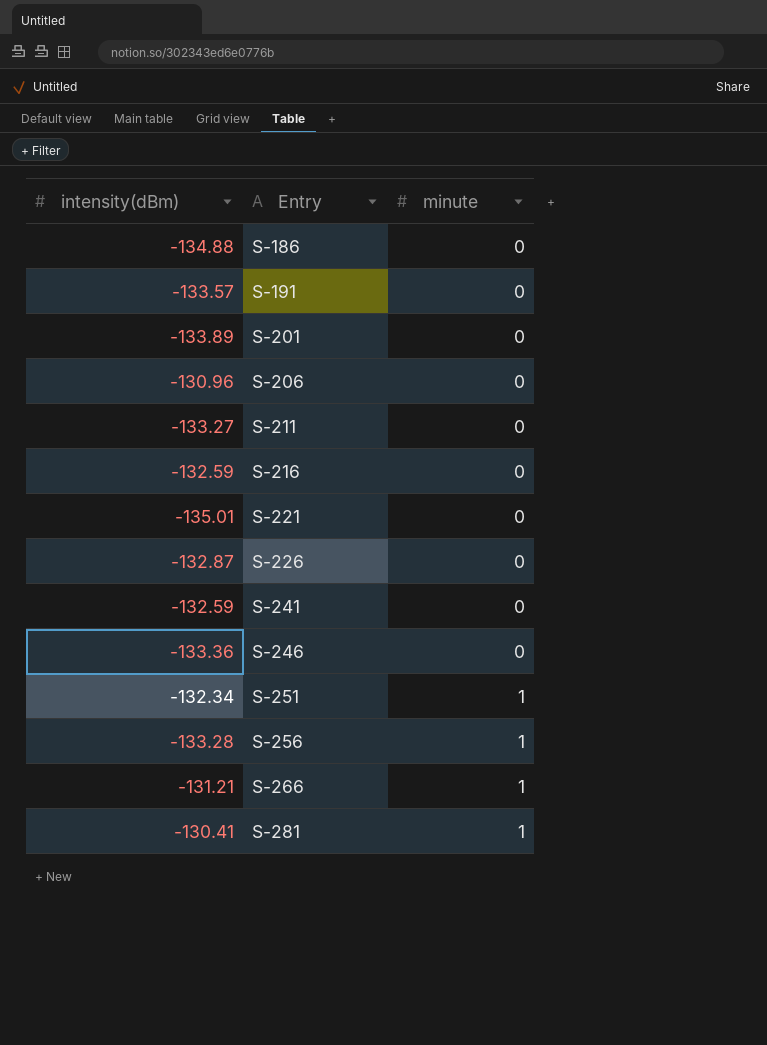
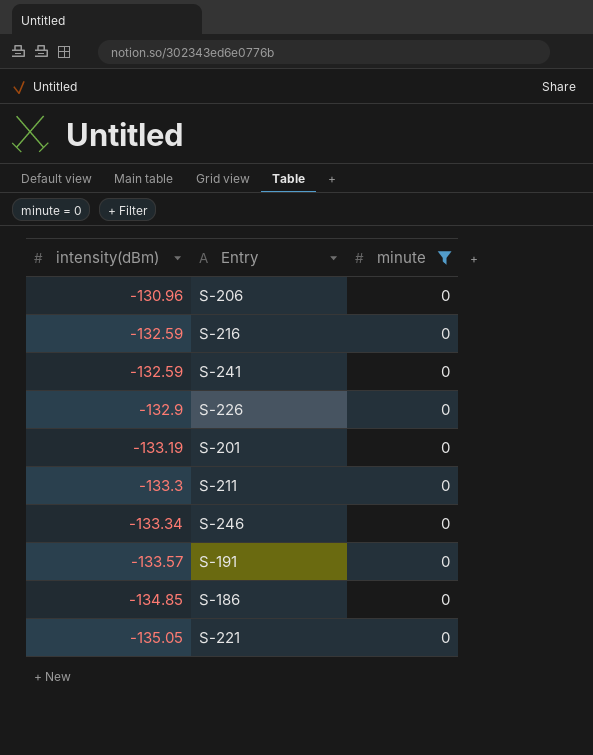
filter: none -> minute = 0
row order: Entry ascending -> intensity(dBm) descending
S-226 | intensity(dBm): -132.87 -> -132.9
S-201 | intensity(dBm): -133.89 -> -133.19
S-211 | intensity(dBm): -133.27 -> -133.3
S-246 | intensity(dBm): -133.36 -> -133.34
S-186 | intensity(dBm): -134.88 -> -134.85
S-221 | intensity(dBm): -135.01 -> -135.05

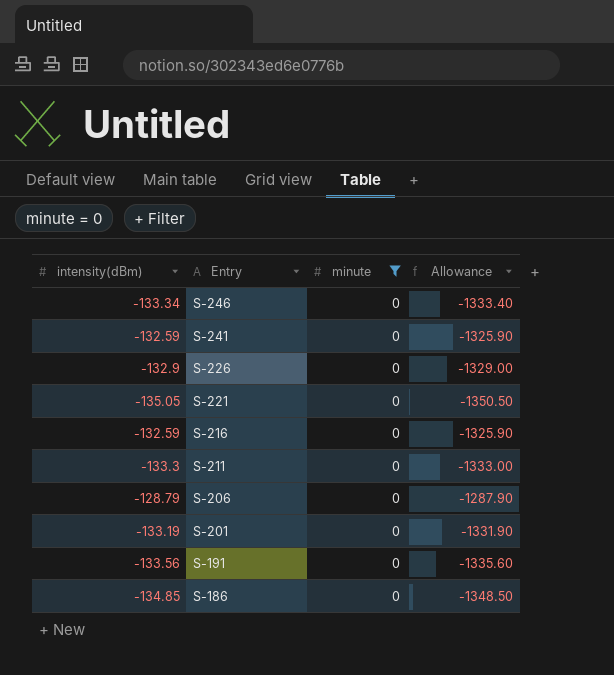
row order: intensity(dBm) descending -> Entry descending
column Allowance | formula: none -> [intensity(dBm)] * 10
S-206 | intensity(dBm): -130.96 -> -128.79
S-191 | intensity(dBm): -133.57 -> -133.56

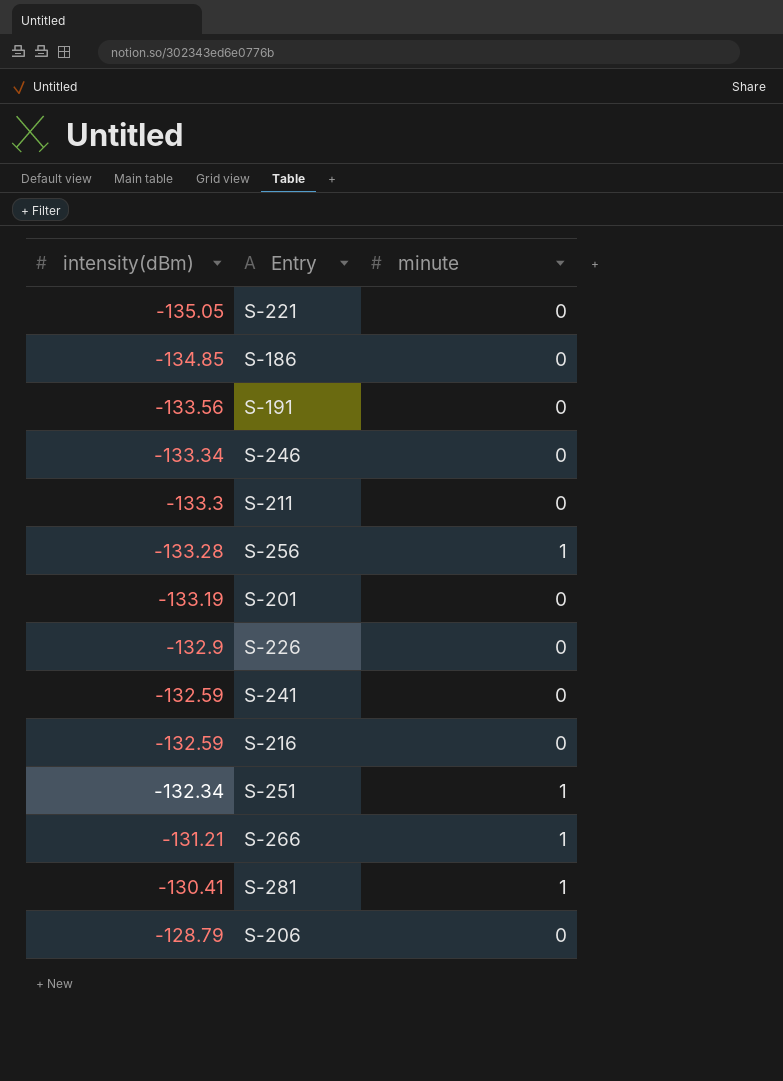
filter: minute = 0 -> none
row order: Entry descending -> intensity(dBm) ascending
column Allowance | formula: [intensity(dBm)] * 10 -> none

